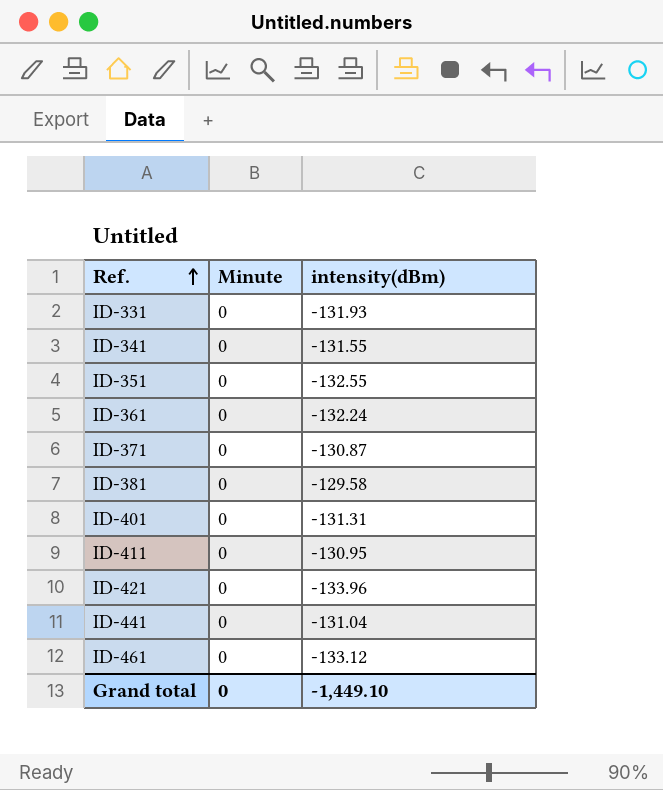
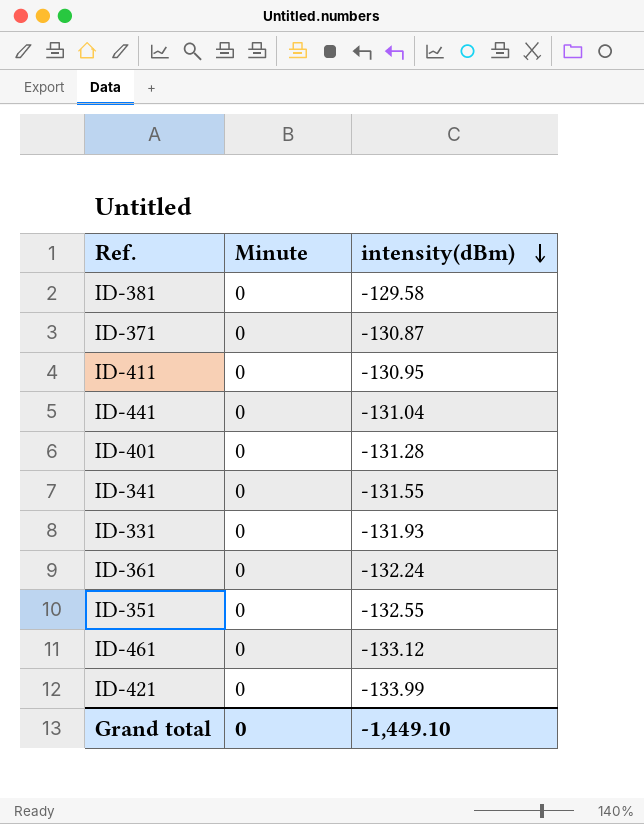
row order: Ref. ascending -> intensity(dBm) descending
ID-401 | intensity(dBm): -131.31 -> -131.28
ID-421 | intensity(dBm): -133.96 -> -133.99

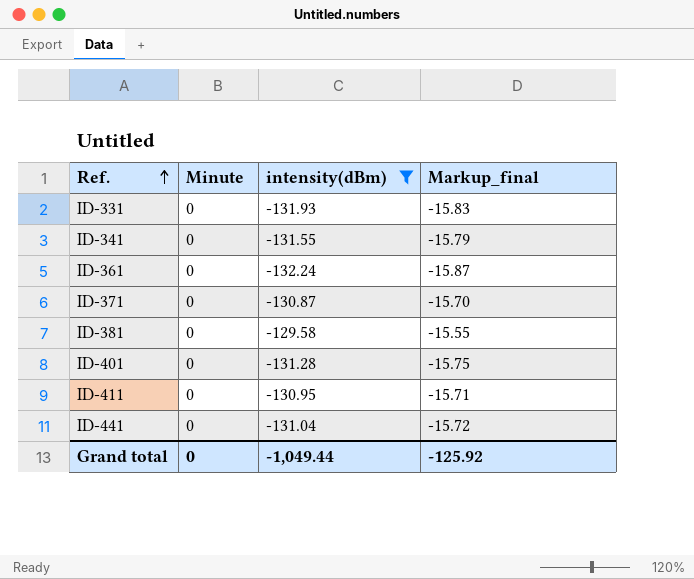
filter: none -> intensity(dBm) >= -132.24
row order: intensity(dBm) descending -> Ref. ascending
column Markup_final | formula: none -> [intensity(dBm)] * 0.12
Grand total | intensity(dBm): -1,449.10 -> -1,049.44

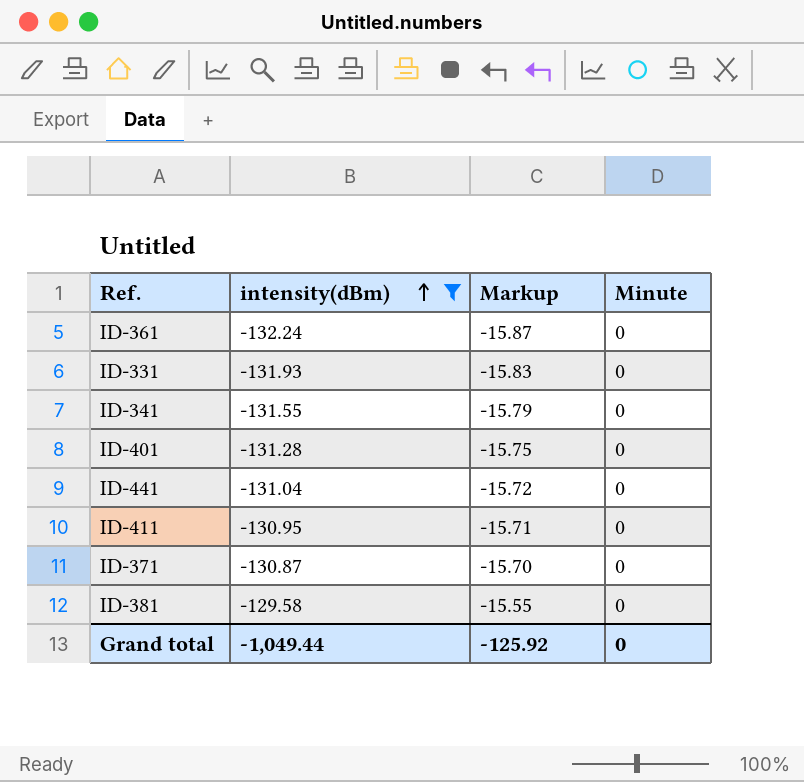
row order: Ref. ascending -> intensity(dBm) ascending
column name: Markup_final -> Markup
column Minute | position: 2 -> 4

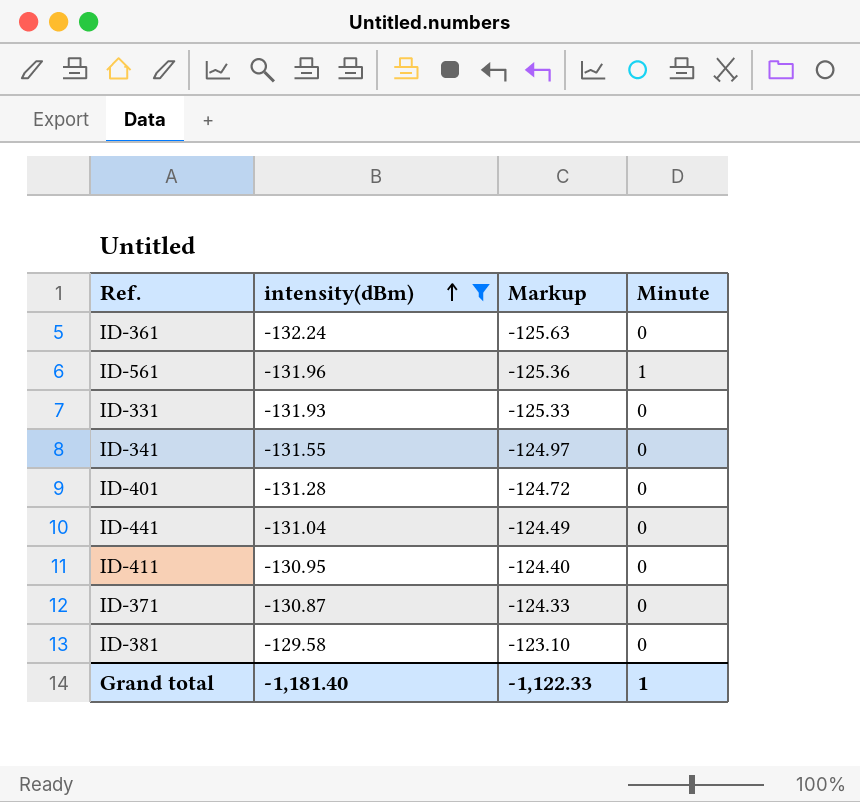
column Markup | formula: [intensity(dBm)] * 0.12 -> [intensity(dBm)] * 0.95
row ID-561: none -> -131.96 | -125.36 | 1
Grand total | intensity(dBm): -1,049.44 -> -1,181.40
Grand total | Markup: -125.92 -> -1,122.33
Grand total | Minute: 0 -> 1

